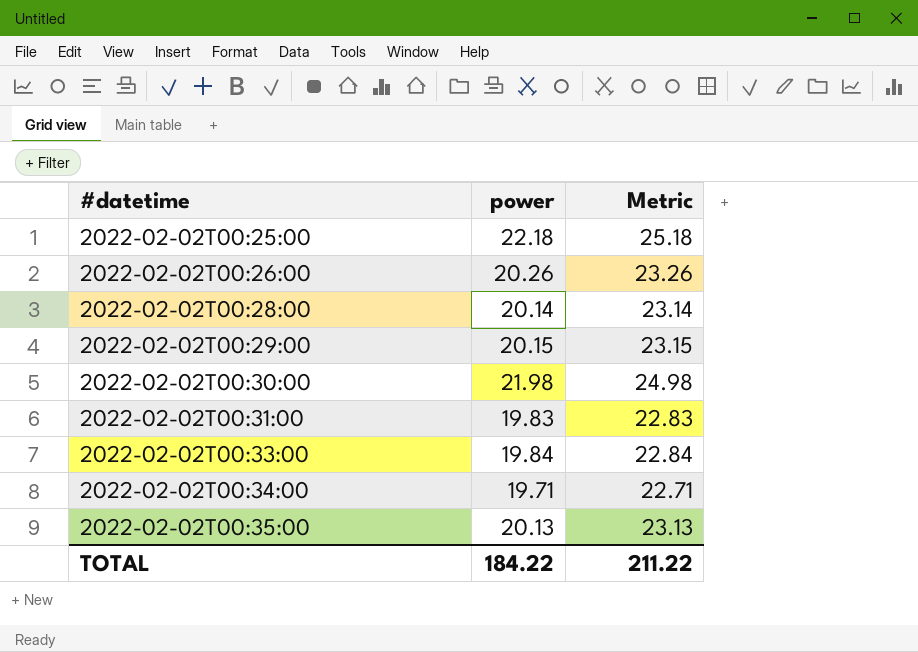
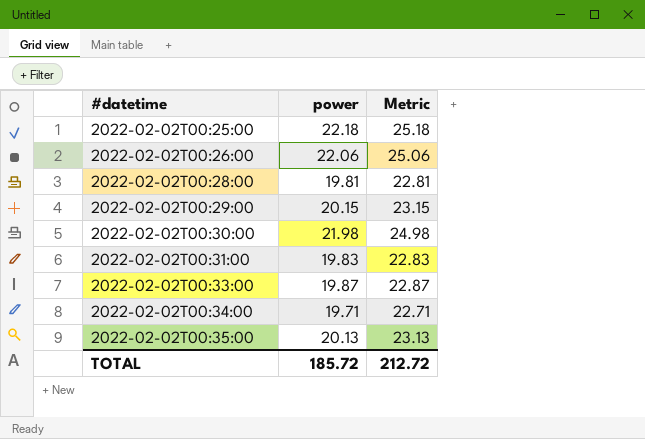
2022-02-02T00:26:00 | power: 20.26 -> 22.06
2022-02-02T00:26:00 | Metric: 23.26 -> 25.06
2022-02-02T00:28:00 | power: 20.14 -> 19.81
2022-02-02T00:28:00 | Metric: 23.14 -> 22.81
2022-02-02T00:33:00 | power: 19.84 -> 19.87
2022-02-02T00:33:00 | Metric: 22.84 -> 22.87
TOTAL | power: 184.22 -> 185.72
TOTAL | Metric: 211.22 -> 212.72

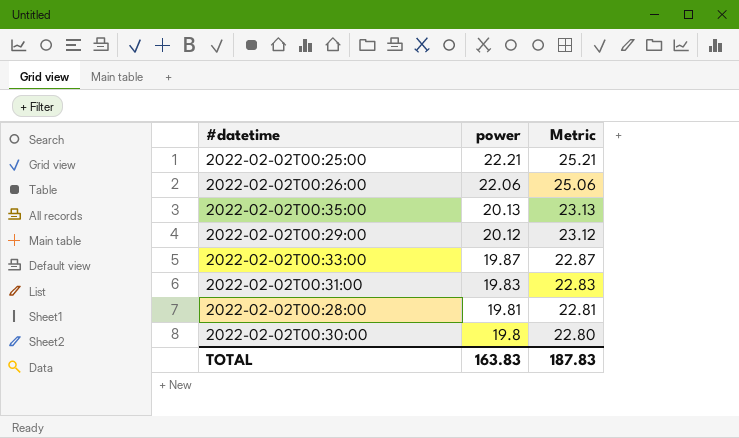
row order: #datetime ascending -> power descending
row 2022-02-02T00:34:00: 19.71 | 22.71 -> none
2022-02-02T00:25:00 | power: 22.18 -> 22.21
2022-02-02T00:25:00 | Metric: 25.18 -> 25.21
2022-02-02T00:29:00 | power: 20.15 -> 20.12
2022-02-02T00:29:00 | Metric: 23.15 -> 23.12
2022-02-02T00:30:00 | power: 21.98 -> 19.8
2022-02-02T00:30:00 | Metric: 24.98 -> 22.80
TOTAL | power: 185.72 -> 163.83
TOTAL | Metric: 212.72 -> 187.83

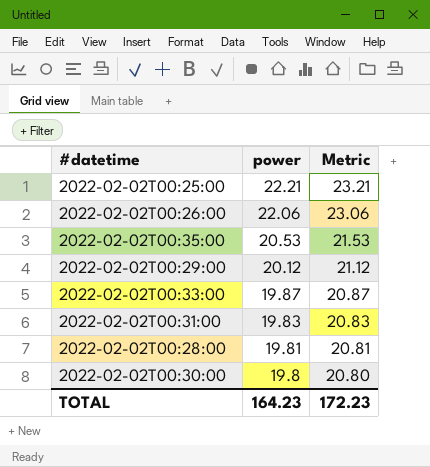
column Metric | formula: [power] + 3 -> [power] + 1
2022-02-02T00:35:00 | power: 20.13 -> 20.53
TOTAL | power: 163.83 -> 164.23
TOTAL | Metric: 187.83 -> 172.23

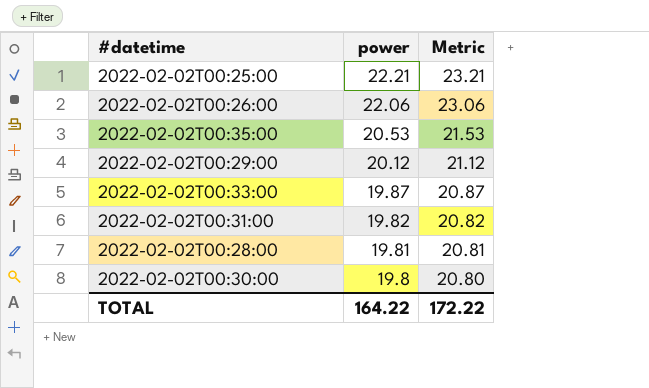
2022-02-02T00:31:00 | power: 19.83 -> 19.82
2022-02-02T00:31:00 | Metric: 20.83 -> 20.82
TOTAL | power: 164.23 -> 164.22
TOTAL | Metric: 172.23 -> 172.22

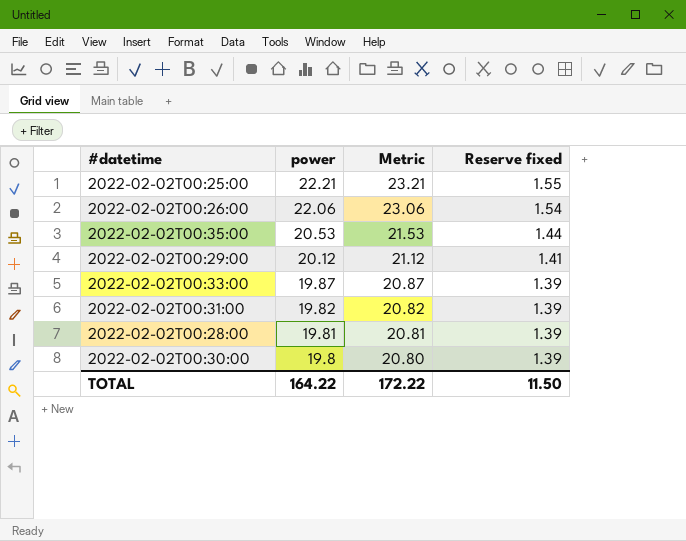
column Reserve fixed | formula: none -> [power] * 0.07

